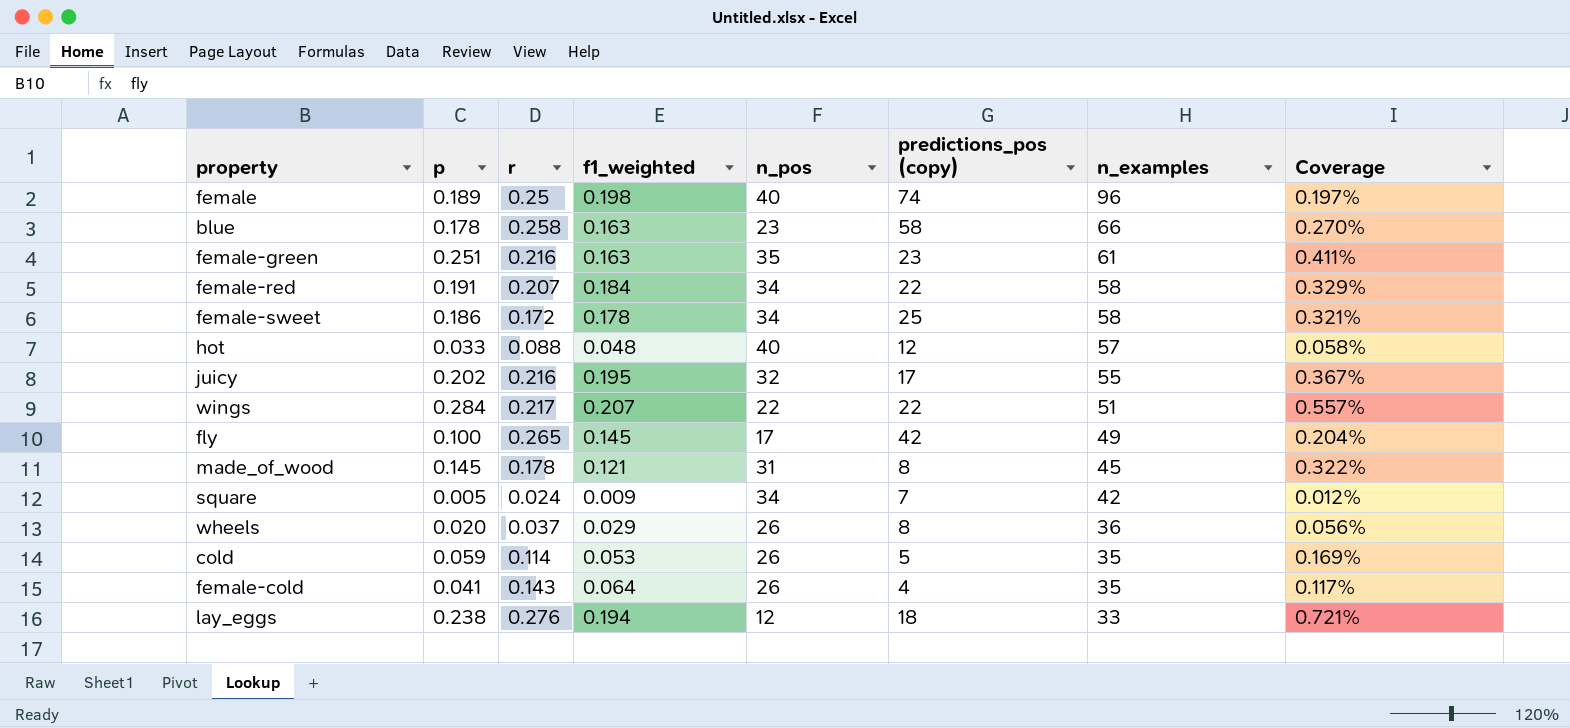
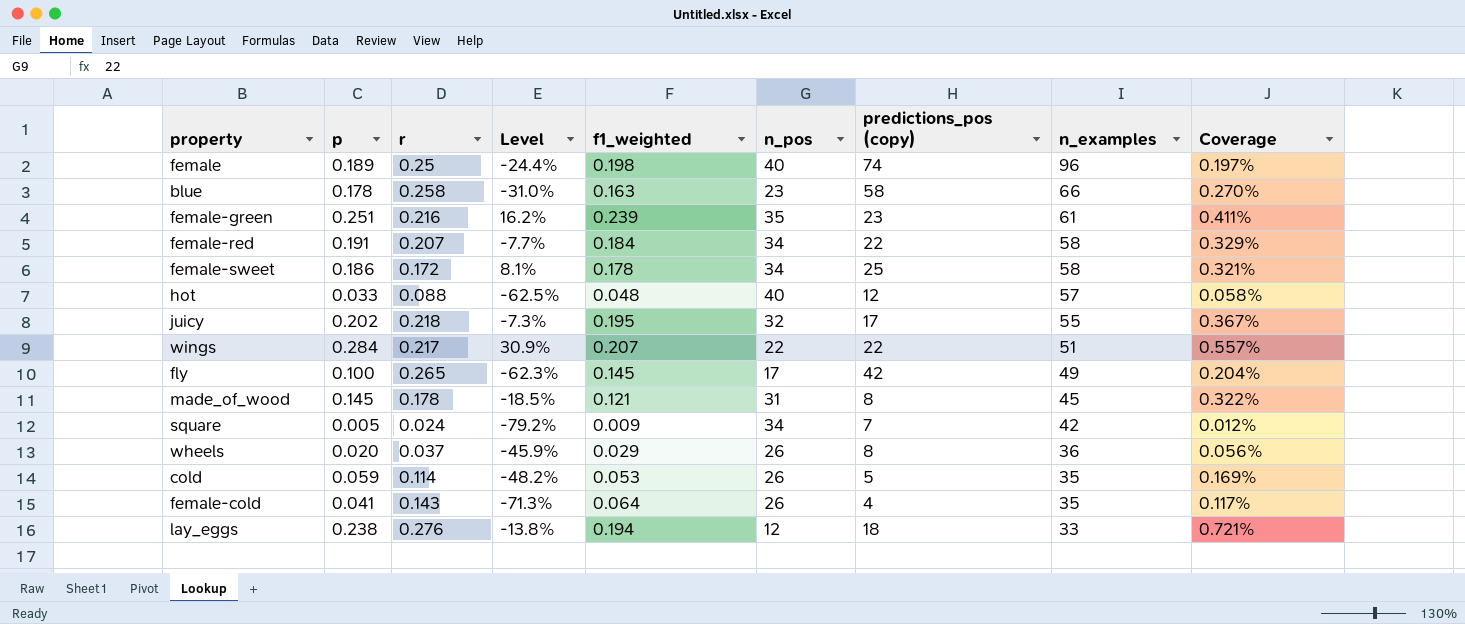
column Level | formula: none -> ([p] - [r]) / [r]
female-green | f1_weighted: 0.163 -> 0.239
juicy | r: 0.216 -> 0.218

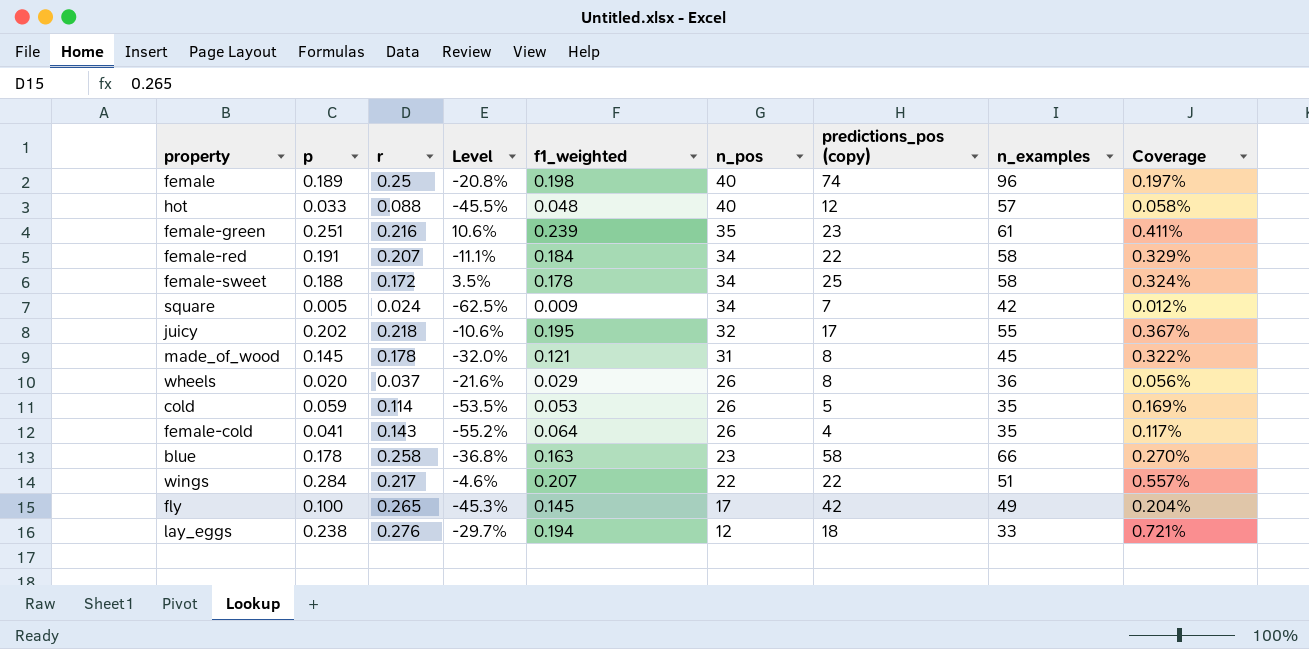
row order: n_examples descending -> n_pos descending
column Level | formula: ([p] - [r]) / [r] -> ([f1_weighted] - [r]) / [r]
female-sweet | p: 0.186 -> 0.188
female-sweet | Coverage: 0.321% -> 0.324%

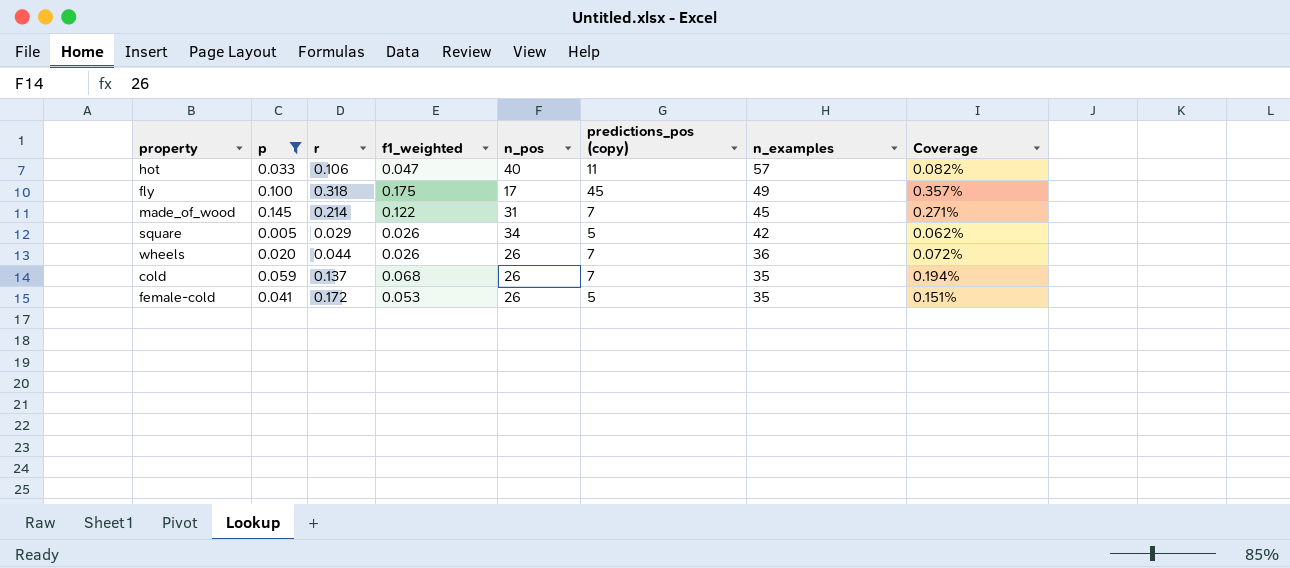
filter: none -> p <= 0.145
row order: n_pos descending -> n_examples descending
column Level | formula: ([f1_weighted] - [r]) / [r] -> none
column Coverage | formula: [p] / [n_examples] -> [f1_weighted] / [n_examples]
hot | r: 0.088 -> 0.106
hot | f1_weighted: 0.048 -> 0.047
hot | predictions_pos (copy): 12 -> 11
fly | r: 0.265 -> 0.318
fly | f1_weighted: 0.145 -> 0.175
fly | predictions_pos (copy): 42 -> 45
made_of_wood | r: 0.178 -> 0.214
made_of_wood | f1_weighted: 0.121 -> 0.122
made_of_wood | predictions_pos (copy): 8 -> 7
square | r: 0.024 -> 0.029
square | f1_weighted: 0.009 -> 0.026
square | predictions_pos (copy): 7 -> 5
wheels | r: 0.037 -> 0.044
wheels | f1_weighted: 0.029 -> 0.026
wheels | predictions_pos (copy): 8 -> 7
cold | r: 0.114 -> 0.137
cold | f1_weighted: 0.053 -> 0.068
cold | predictions_pos (copy): 5 -> 7
female-cold | r: 0.143 -> 0.172
female-cold | f1_weighted: 0.064 -> 0.053
female-cold | predictions_pos (copy): 4 -> 5

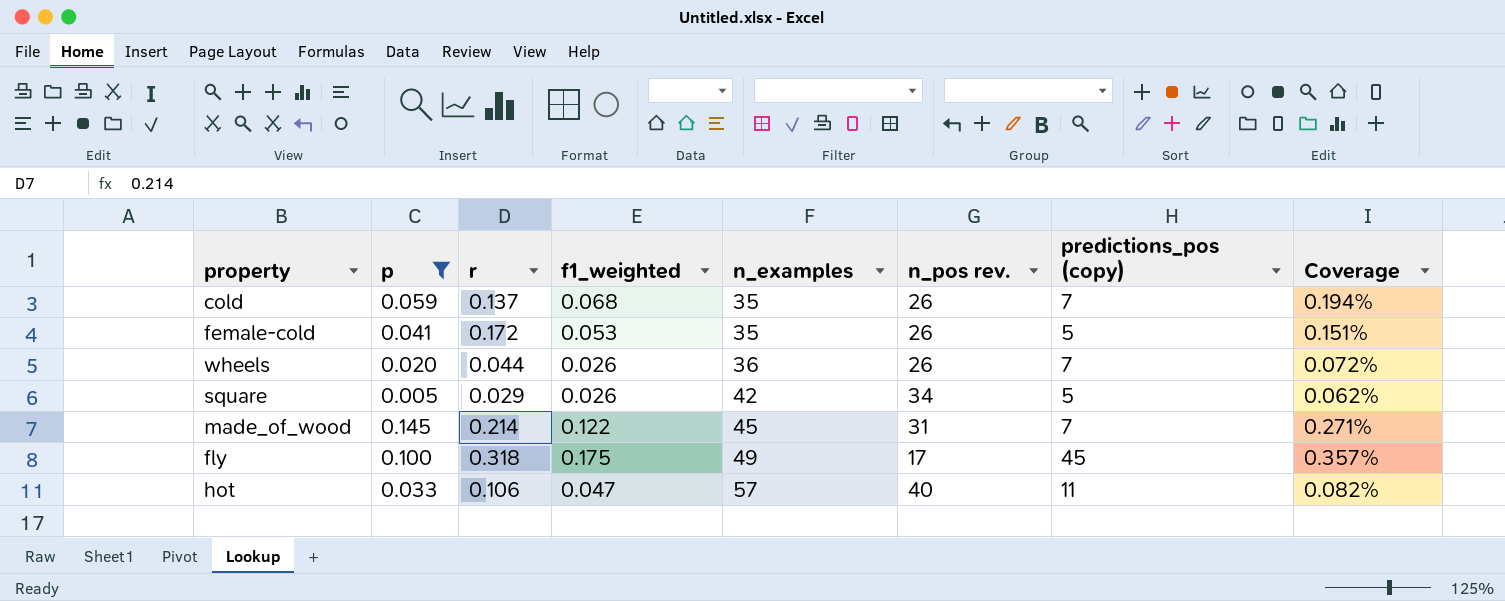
row order: n_examples descending -> n_examples ascending
column n_examples | position: 7 -> 5
column name: n_pos -> n_pos rev.

